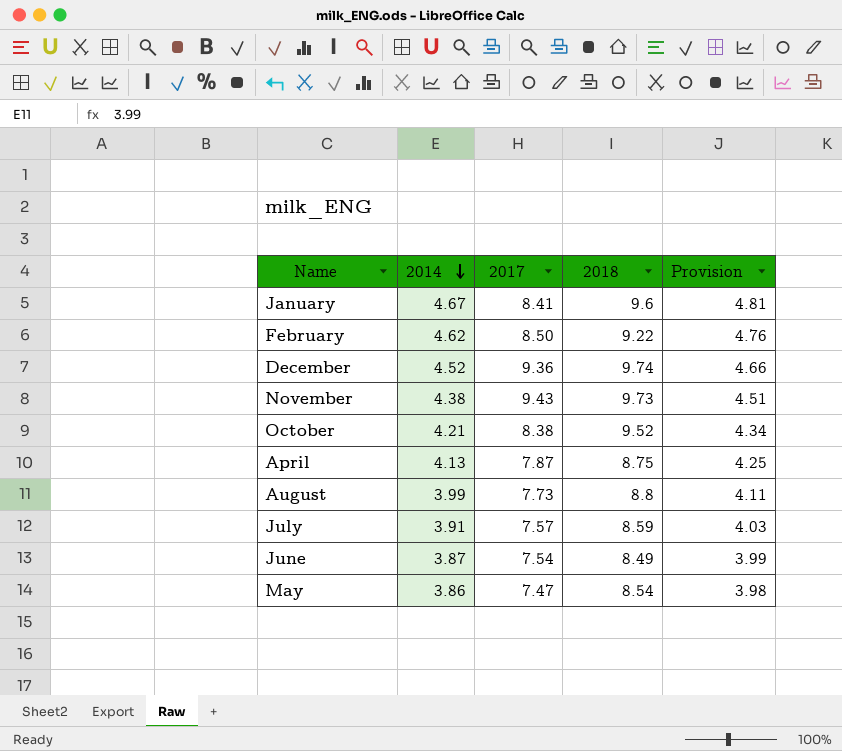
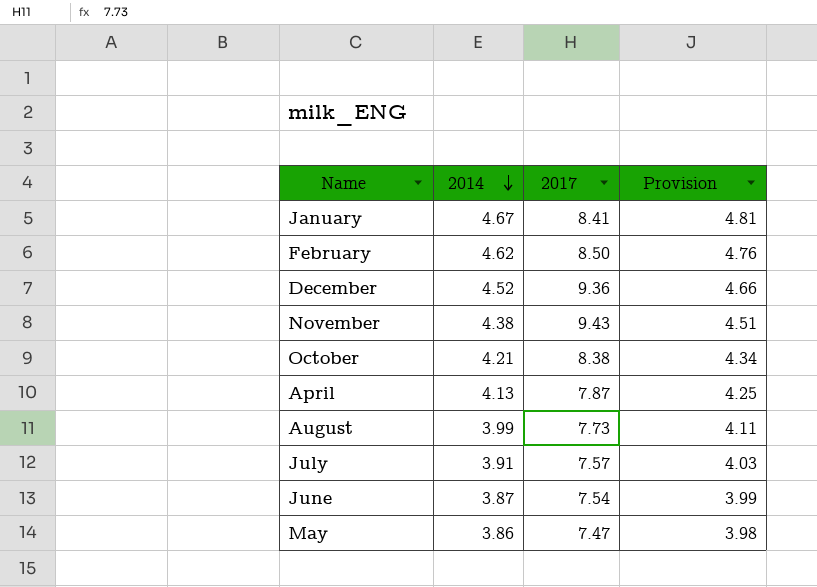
column 2018 | position: 4 -> none

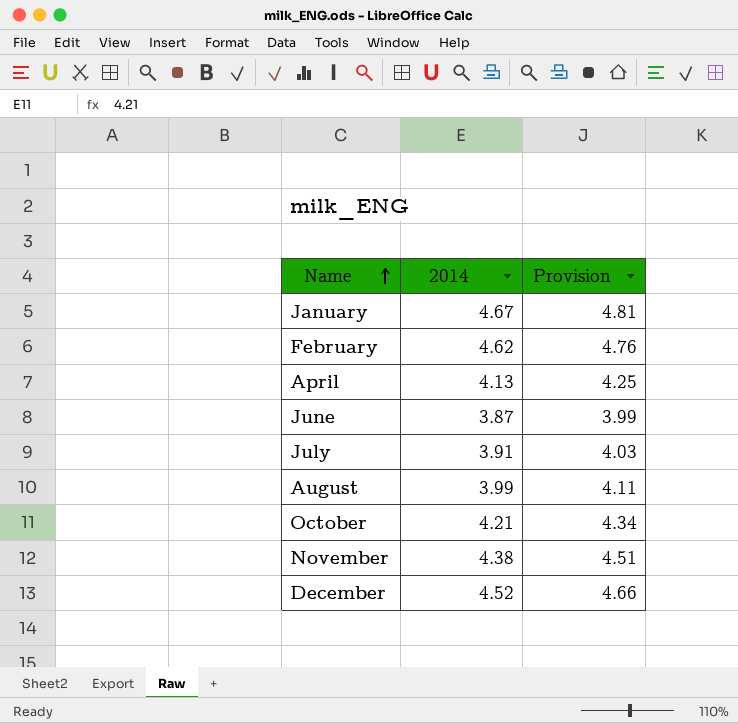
row order: 2014 descending -> Name ascending
column 2017 | position: 3 -> none
row May: 3.86 | 7.47 | 3.98 -> none

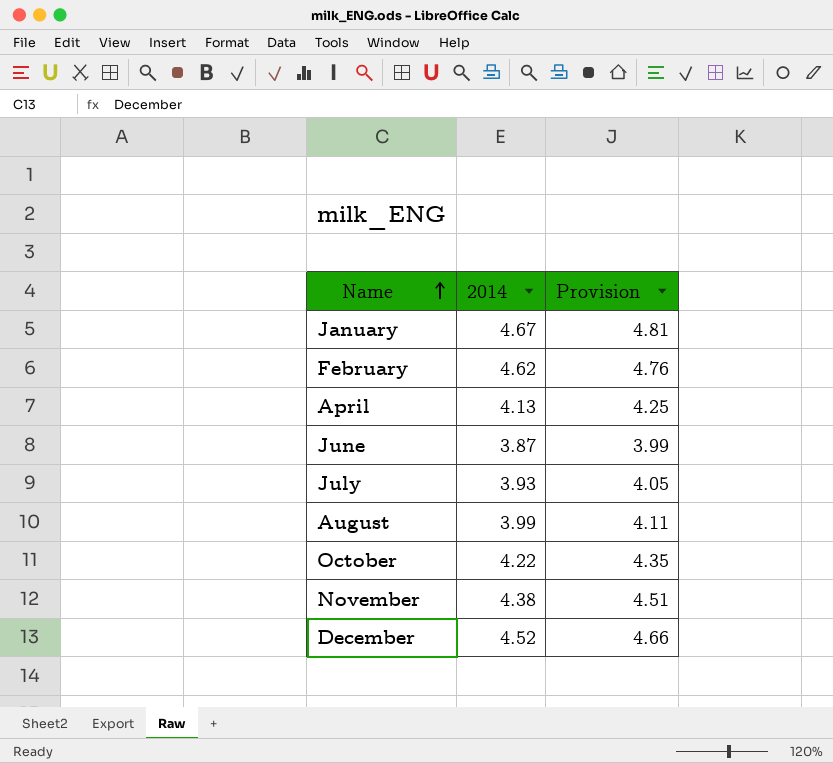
July | 2014: 3.91 -> 3.93
July | Provision: 4.03 -> 4.05
October | 2014: 4.21 -> 4.22
October | Provision: 4.34 -> 4.35

